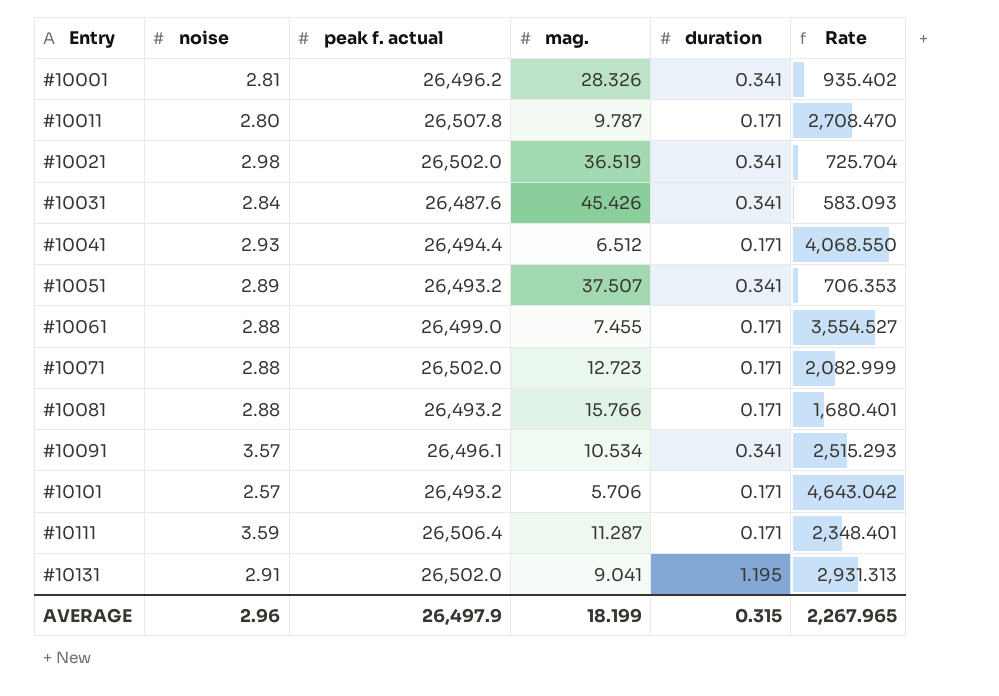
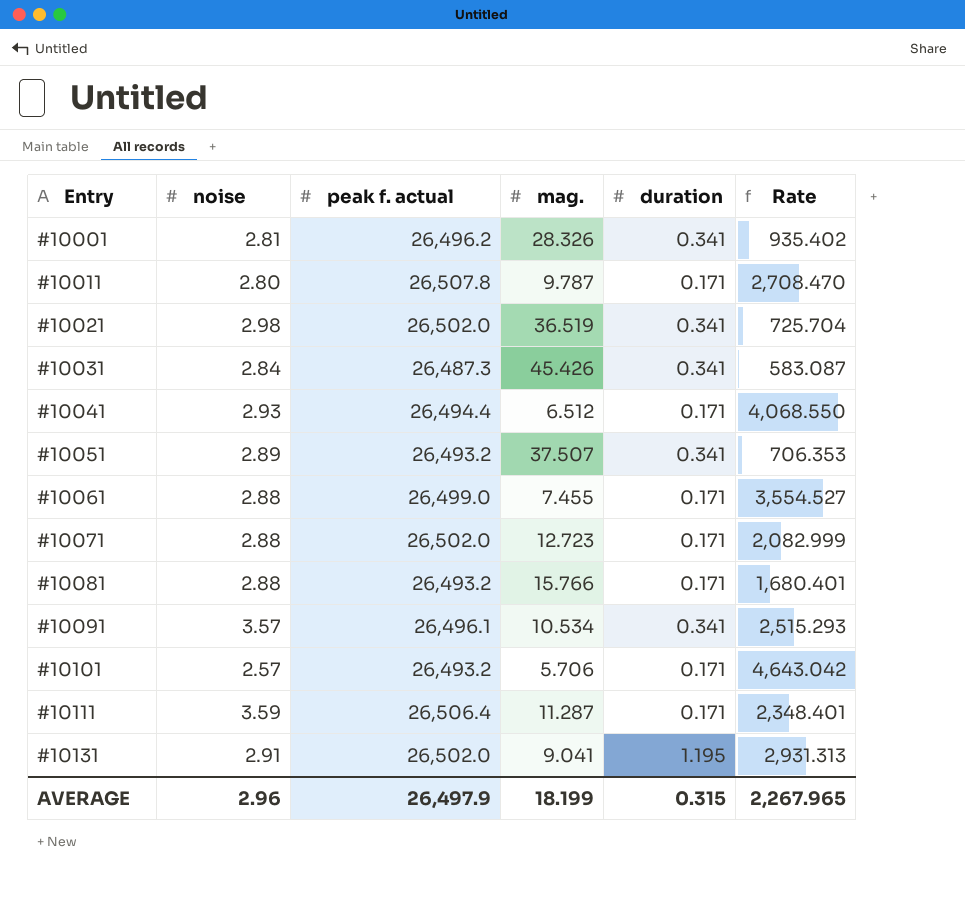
#10031 | peak f. actual: 26,487.6 -> 26,487.3
#10031 | Rate: 583.093 -> 583.087

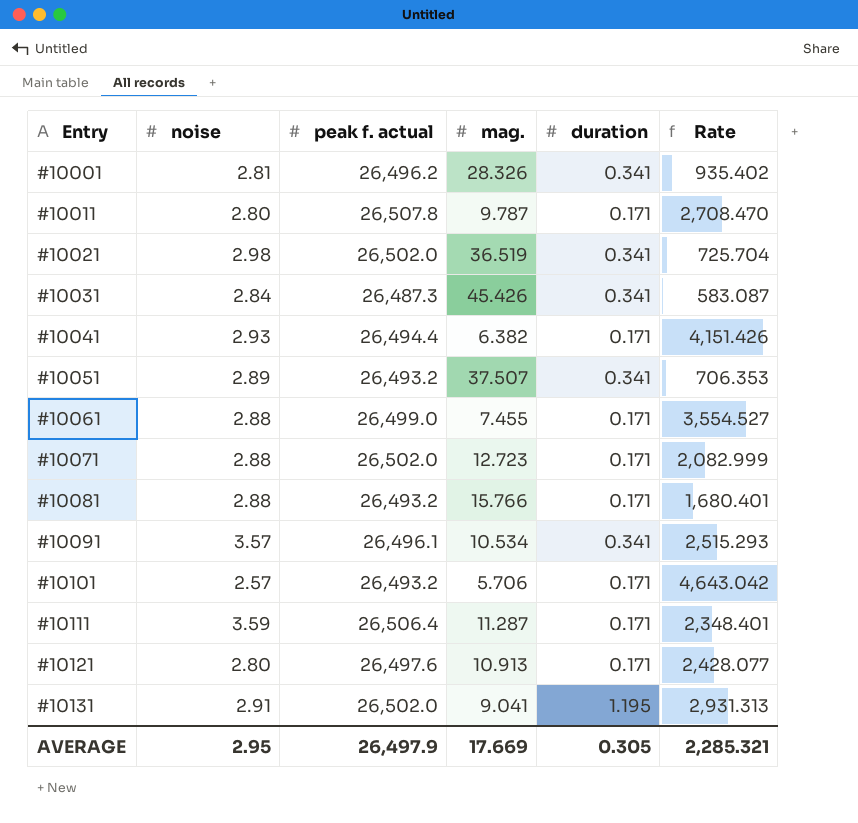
#10041 | mag.: 6.512 -> 6.382
#10041 | Rate: 4,068.550 -> 4,151.426
row #10121: none -> 2.80 | 26,497.6 | 10.913 | 0.171 | 2,428.077
AVERAGE | noise: 2.96 -> 2.95
AVERAGE | mag.: 18.199 -> 17.669
AVERAGE | duration: 0.315 -> 0.305
AVERAGE | Rate: 2,267.965 -> 2,285.321

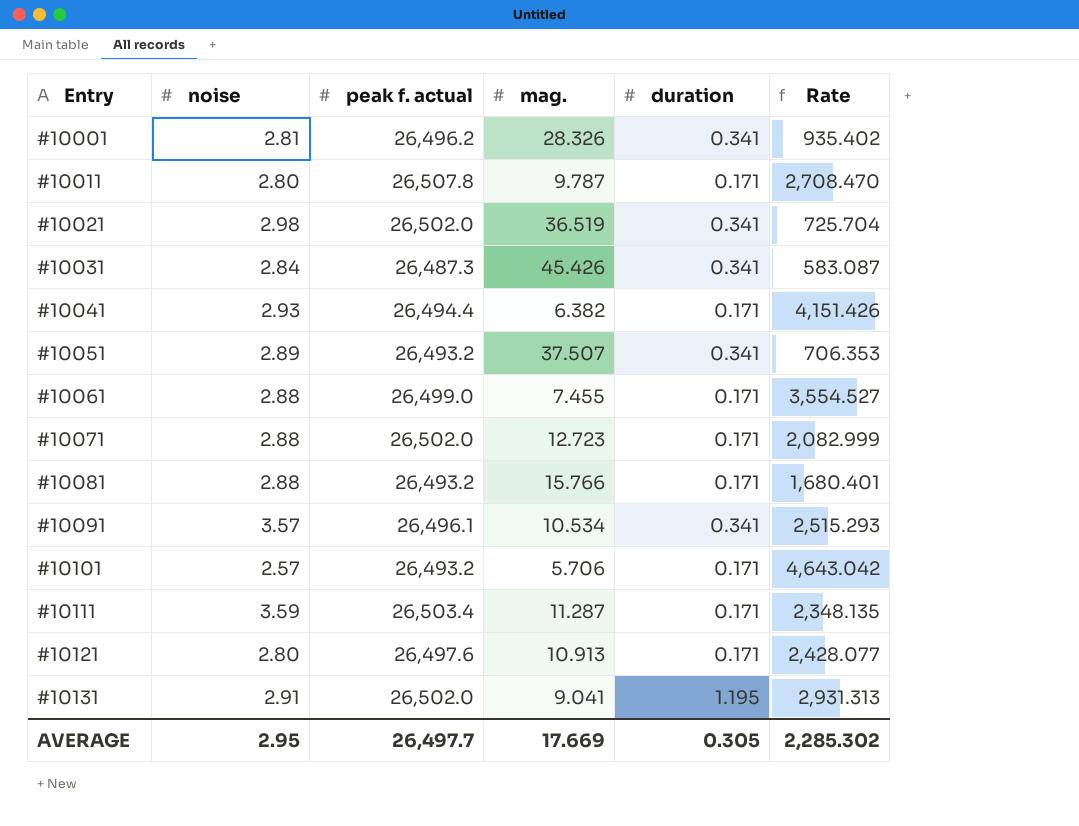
#10111 | peak f. actual: 26,506.4 -> 26,503.4
#10111 | Rate: 2,348.401 -> 2,348.135
AVERAGE | peak f. actual: 26,497.9 -> 26,497.7
AVERAGE | Rate: 2,285.321 -> 2,285.302

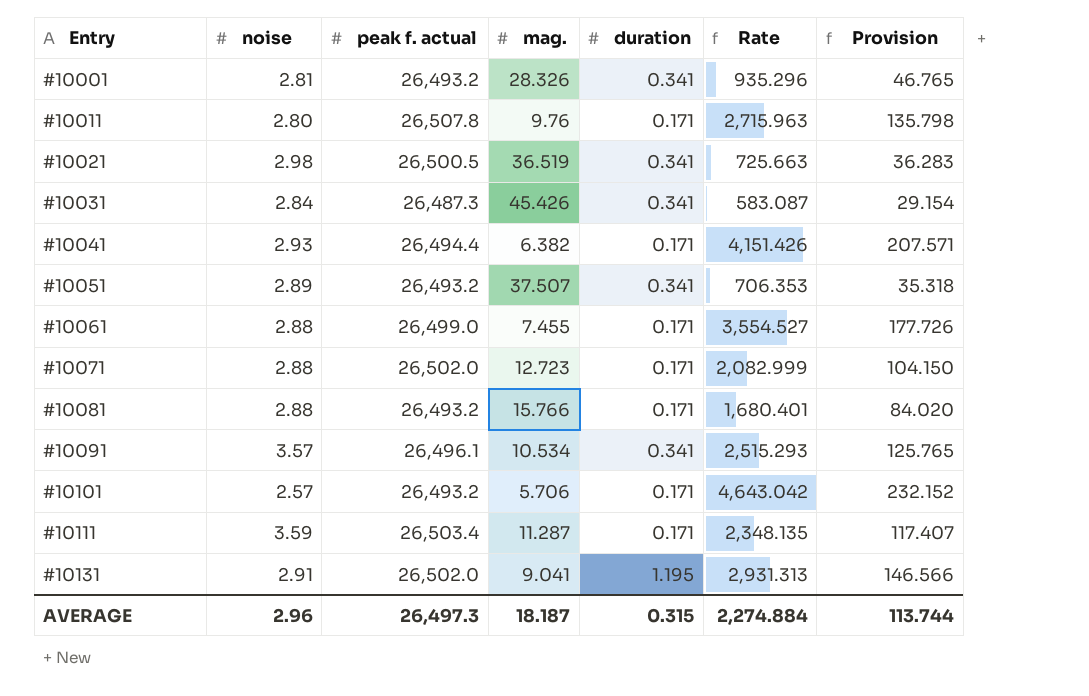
column Provision | formula: none -> [Rate] * 0.05
row #10121: 2.80 | 26,497.6 | 10.913 | 0.171 | 2,428.077 -> none
#10001 | peak f. actual: 26,496.2 -> 26,493.2
#10001 | Rate: 935.402 -> 935.296
#10011 | mag.: 9.787 -> 9.76
#10011 | Rate: 2,708.470 -> 2,715.963
#10021 | peak f. actual: 26,502.0 -> 26,500.5
#10021 | Rate: 725.704 -> 725.663
AVERAGE | noise: 2.95 -> 2.96
AVERAGE | peak f. actual: 26,497.7 -> 26,497.3
AVERAGE | mag.: 17.669 -> 18.187
AVERAGE | duration: 0.305 -> 0.315
AVERAGE | Rate: 2,285.302 -> 2,274.884

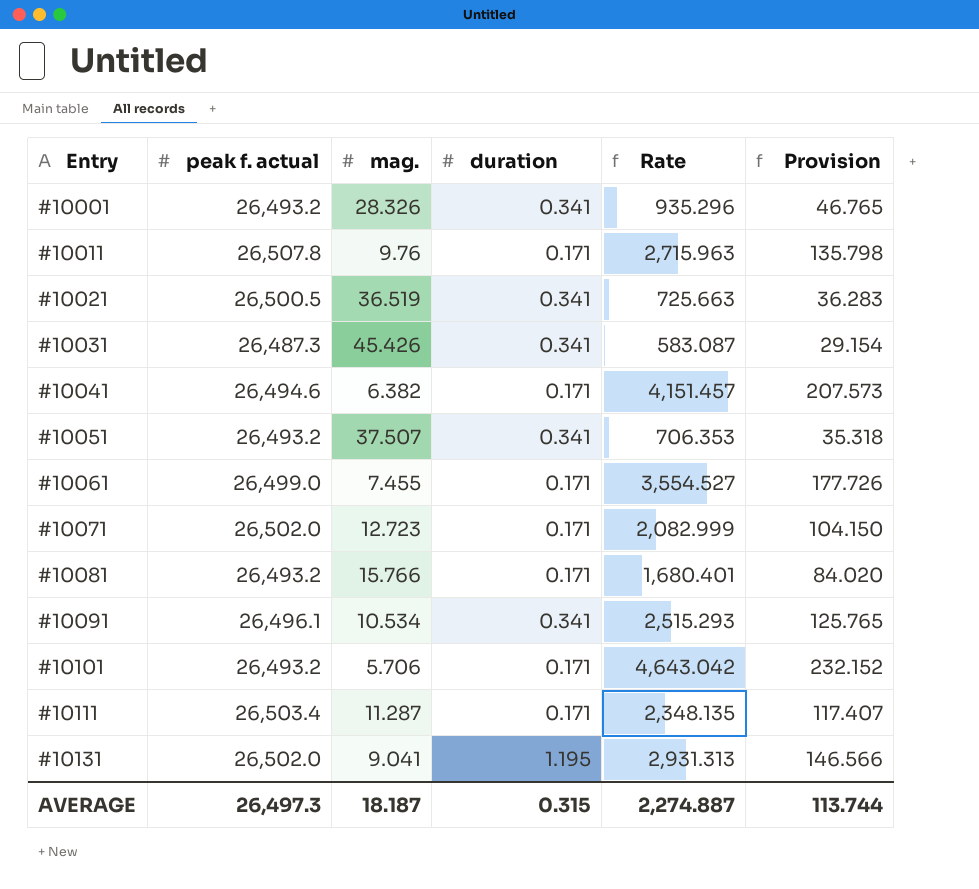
column noise | position: 2 -> none
#10041 | peak f. actual: 26,494.4 -> 26,494.6
#10041 | Rate: 4,151.426 -> 4,151.457
#10041 | Provision: 207.571 -> 207.573
AVERAGE | Rate: 2,274.884 -> 2,274.887

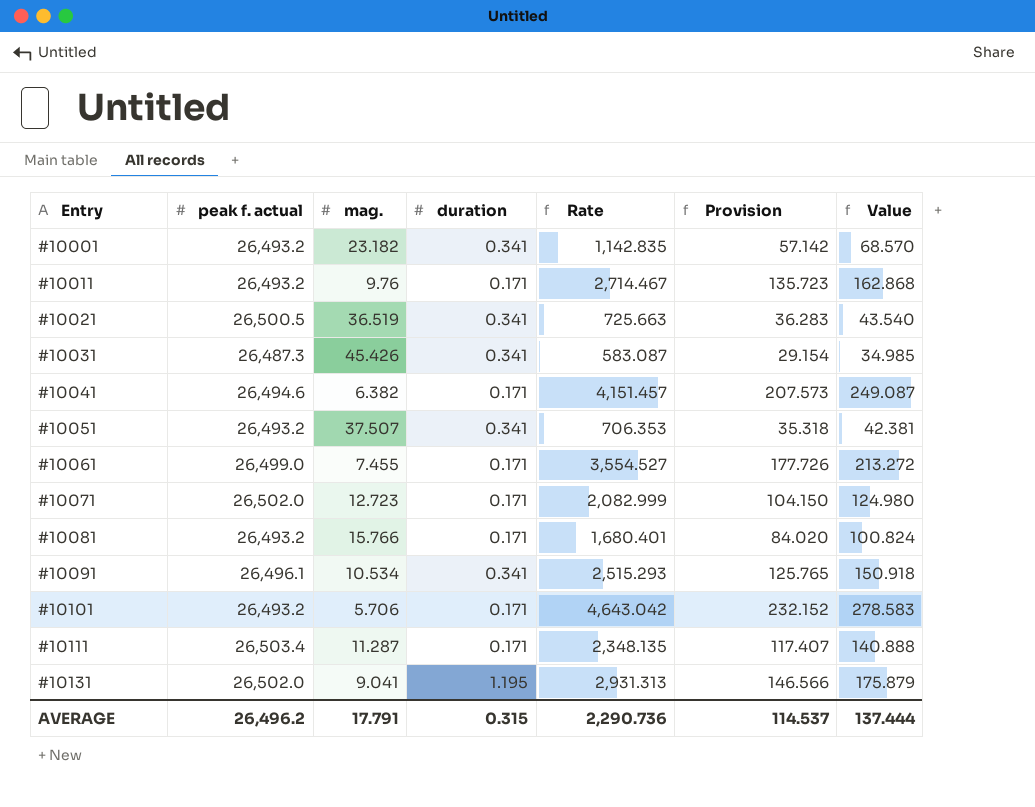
column Value | formula: none -> [Rate] * 0.06
#10001 | mag.: 28.326 -> 23.182
#10001 | Rate: 935.296 -> 1,142.835
#10001 | Provision: 46.765 -> 57.142
#10011 | peak f. actual: 26,507.8 -> 26,493.2
#10011 | Rate: 2,715.963 -> 2,714.467
#10011 | Provision: 135.798 -> 135.723
AVERAGE | peak f. actual: 26,497.3 -> 26,496.2
AVERAGE | mag.: 18.187 -> 17.791
AVERAGE | Rate: 2,274.887 -> 2,290.736
AVERAGE | Provision: 113.744 -> 114.537

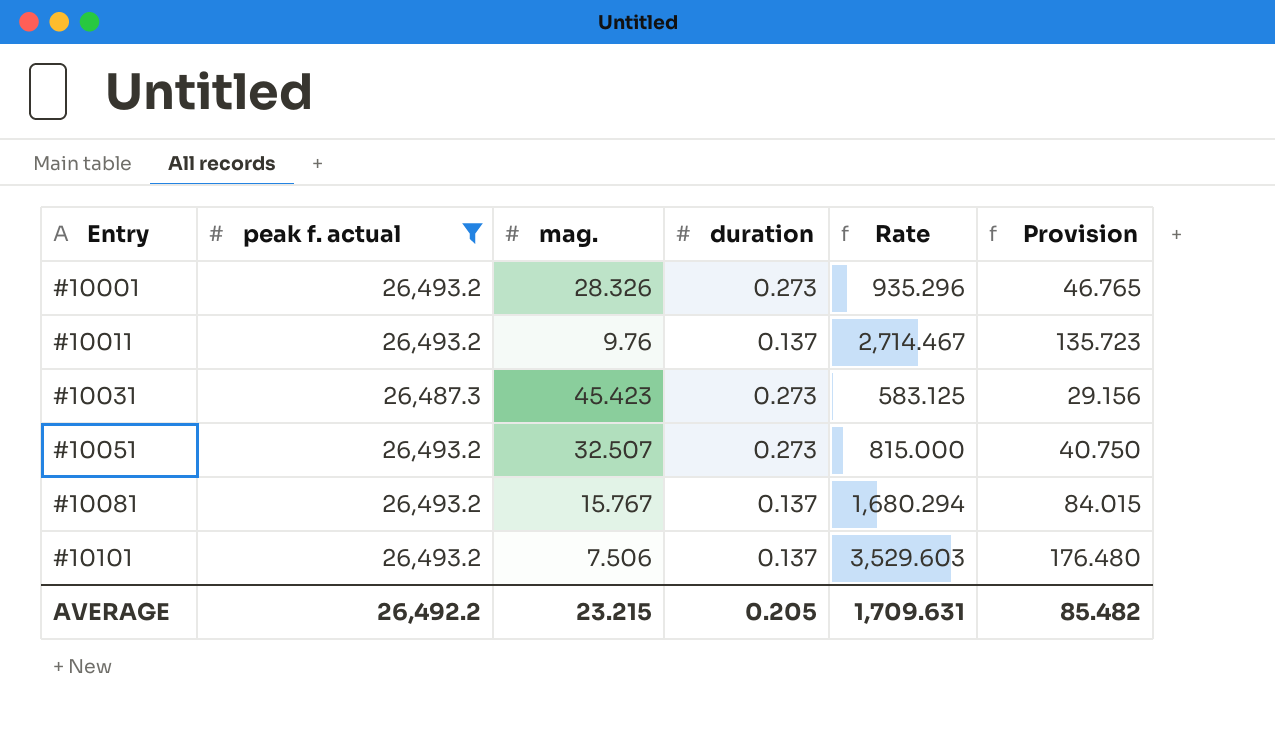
filter: none -> peak f. actual <= 26,493.2
column Value | formula: [Rate] * 0.06 -> none
#10001 | mag.: 23.182 -> 28.326
#10001 | duration: 0.341 -> 0.273
#10001 | Rate: 1,142.835 -> 935.296
#10001 | Provision: 57.142 -> 46.765
#10011 | duration: 0.171 -> 0.137
#10031 | mag.: 45.426 -> 45.423
#10031 | duration: 0.341 -> 0.273
#10031 | Rate: 583.087 -> 583.125
#10031 | Provision: 29.154 -> 29.156
#10051 | mag.: 37.507 -> 32.507
#10051 | duration: 0.341 -> 0.273
#10051 | Rate: 706.353 -> 815.000
#10051 | Provision: 35.318 -> 40.750
#10081 | mag.: 15.766 -> 15.767
#10081 | duration: 0.171 -> 0.137
#10081 | Rate: 1,680.401 -> 1,680.294
#10081 | Provision: 84.020 -> 84.015
#10101 | mag.: 5.706 -> 7.506
#10101 | duration: 0.171 -> 0.137
#10101 | Rate: 4,643.042 -> 3,529.603
#10101 | Provision: 232.152 -> 176.480
AVERAGE | peak f. actual: 26,496.2 -> 26,492.2
AVERAGE | mag.: 17.791 -> 23.215
AVERAGE | duration: 0.315 -> 0.205
AVERAGE | Rate: 2,290.736 -> 1,709.631
AVERAGE | Provision: 114.537 -> 85.482

